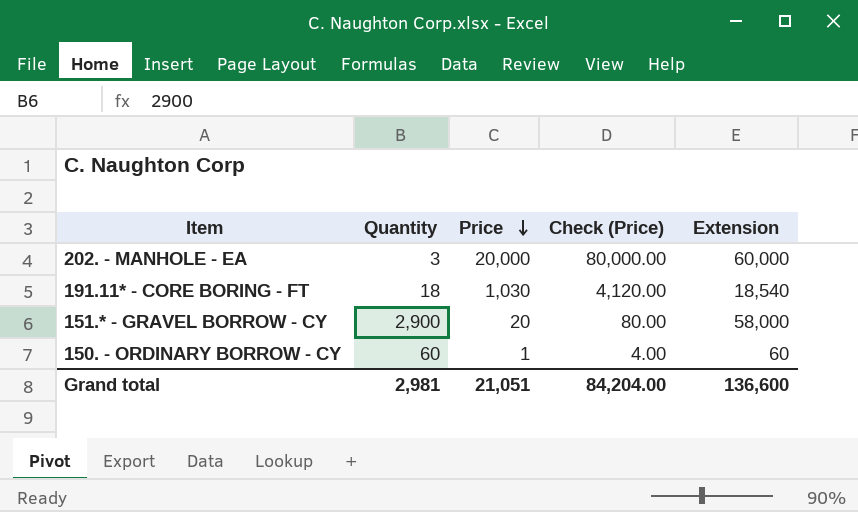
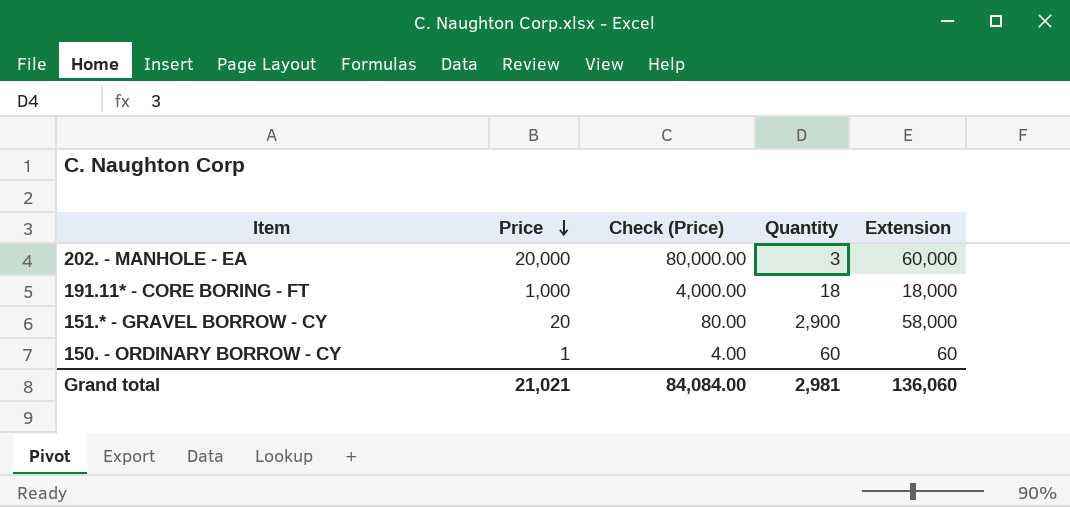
column Quantity | position: 2 -> 4
191.11* - CORE BORING - FT | Price: 1,030 -> 1,000
191.11* - CORE BORING - FT | Check (Price): 4,120.00 -> 4,000.00
191.11* - CORE BORING - FT | Extension: 18,540 -> 18,000
Grand total | Price: 21,051 -> 21,021
Grand total | Check (Price): 84,204.00 -> 84,084.00
Grand total | Extension: 136,600 -> 136,060

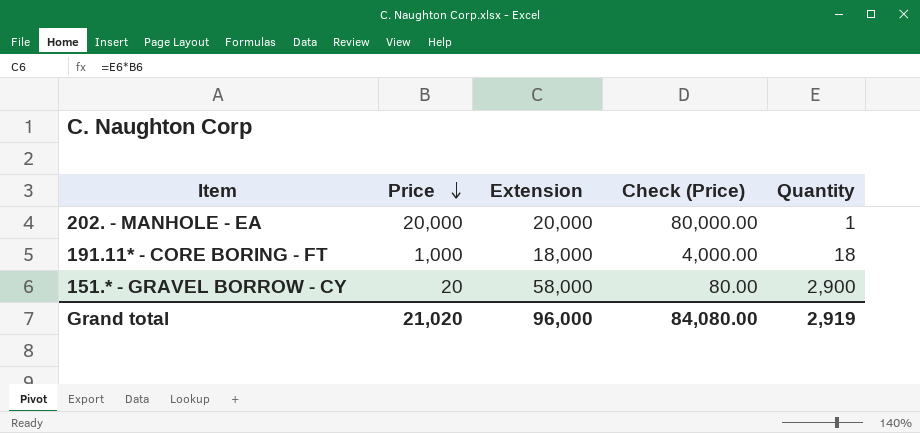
column Extension | position: 5 -> 3
row 150. - ORDINARY BORROW - CY: 1 | 4.00 | 60 | 60 -> none
202. - MANHOLE - EA | Extension: 60,000 -> 20,000
202. - MANHOLE - EA | Quantity: 3 -> 1
Grand total | Price: 21,021 -> 21,020
Grand total | Extension: 136,060 -> 96,000
Grand total | Check (Price): 84,084.00 -> 84,080.00
Grand total | Quantity: 2,981 -> 2,919

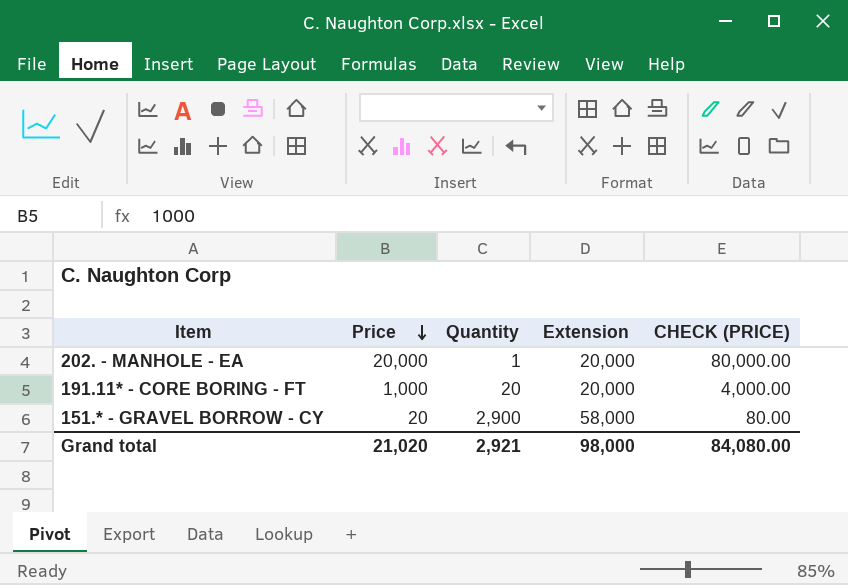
column Quantity | position: 5 -> 3
column name: Check (Price) -> CHECK (PRICE)
191.11* - CORE BORING - FT | Quantity: 18 -> 20
191.11* - CORE BORING - FT | Extension: 18,000 -> 20,000
Grand total | Quantity: 2,919 -> 2,921
Grand total | Extension: 96,000 -> 98,000

